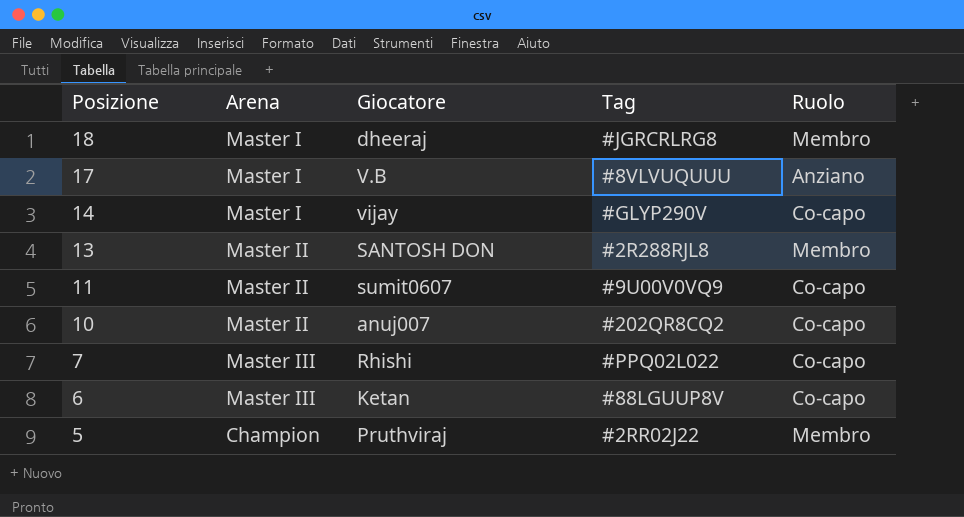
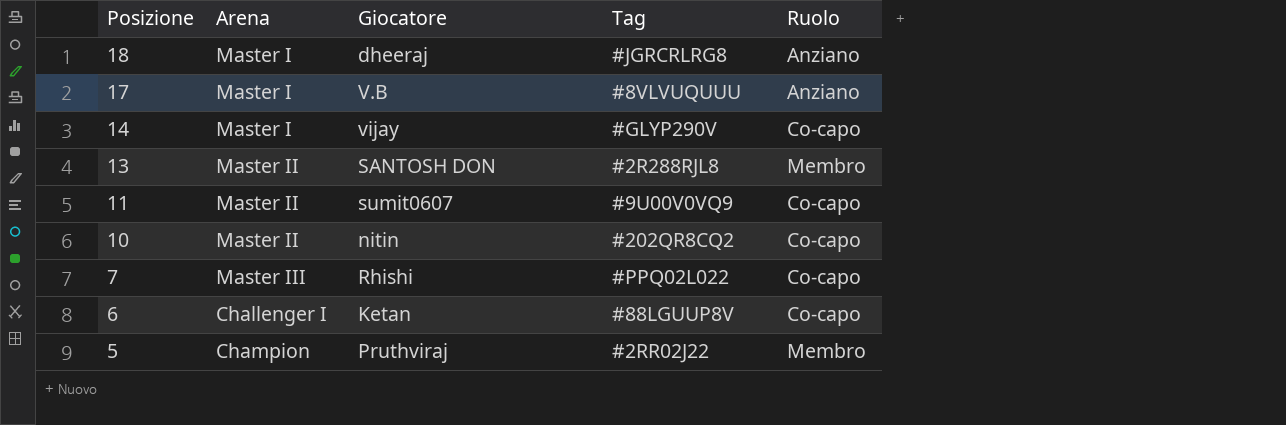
18 | Ruolo: Membro -> Anziano
10 | Giocatore: anuj007 -> nitin
6 | Arena: Master III -> Challenger I

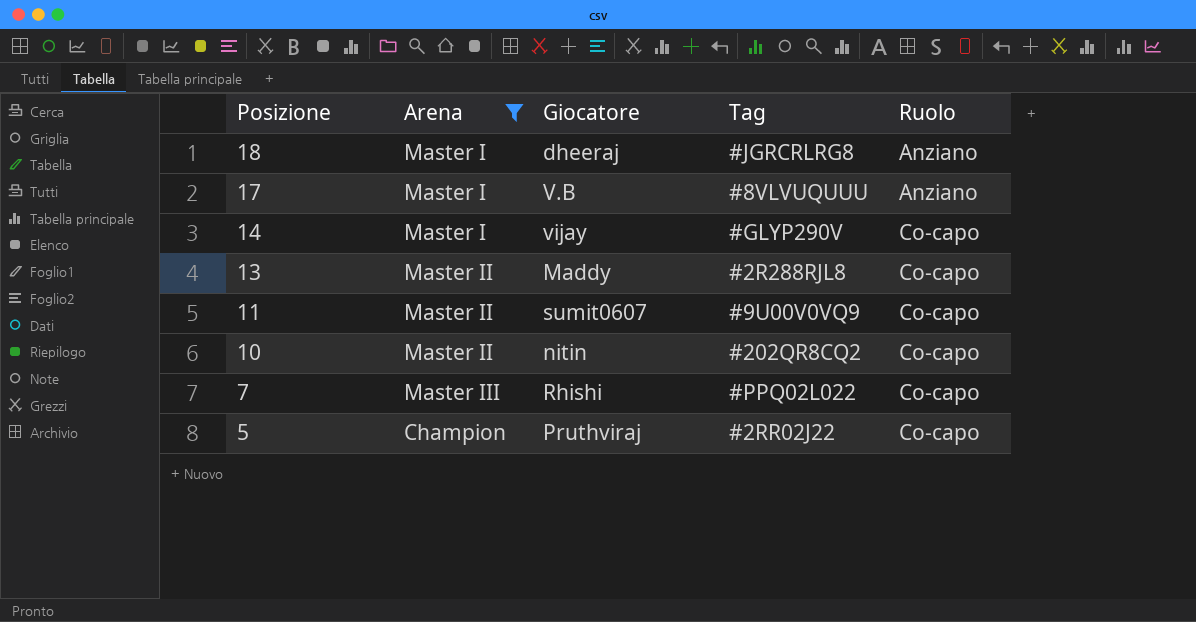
filter: none -> Arena != Challenger I
13 | Giocatore: SANTOSH DON -> Maddy
13 | Ruolo: Membro -> Co-capo
5 | Ruolo: Membro -> Co-capo

